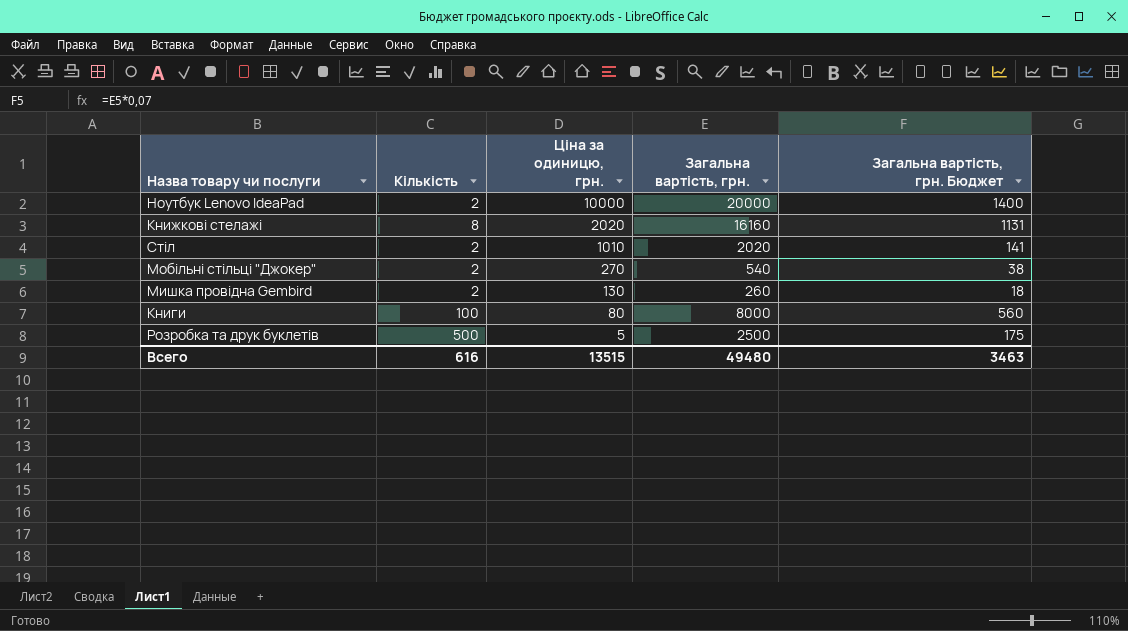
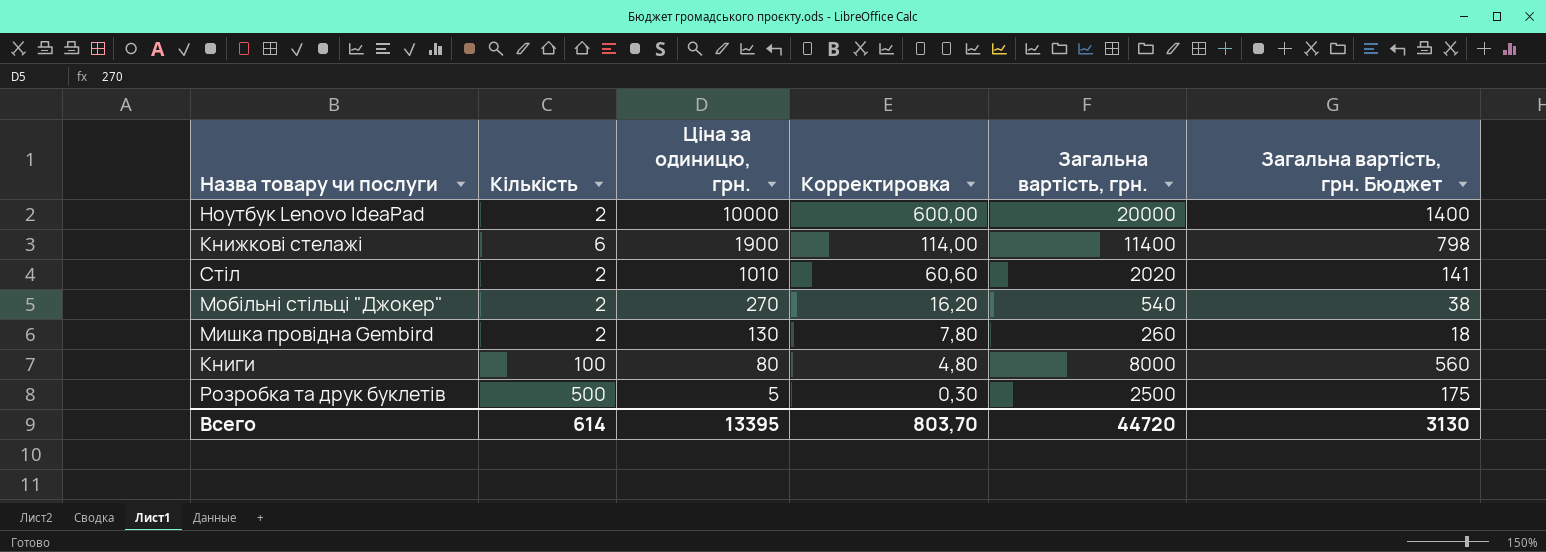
column Корректировка | formula: none -> [Ціна за одиницю, грн.] * 0,06
Книжкові стелажі | Кількість: 8 -> 6
Книжкові стелажі | Ціна за одиницю, грн.: 2020 -> 1900
Книжкові стелажі | Загальна вартість, грн.: 16160 -> 11400
Книжкові стелажі | Загальна вартість, грн. Бюджет: 1131 -> 798
Всего | Кількість: 616 -> 614
Всего | Ціна за одиницю, грн.: 13515 -> 13395
Всего | Загальна вартість, грн.: 49480 -> 44720
Всего | Загальна вартість, грн. Бюджет: 3463 -> 3130

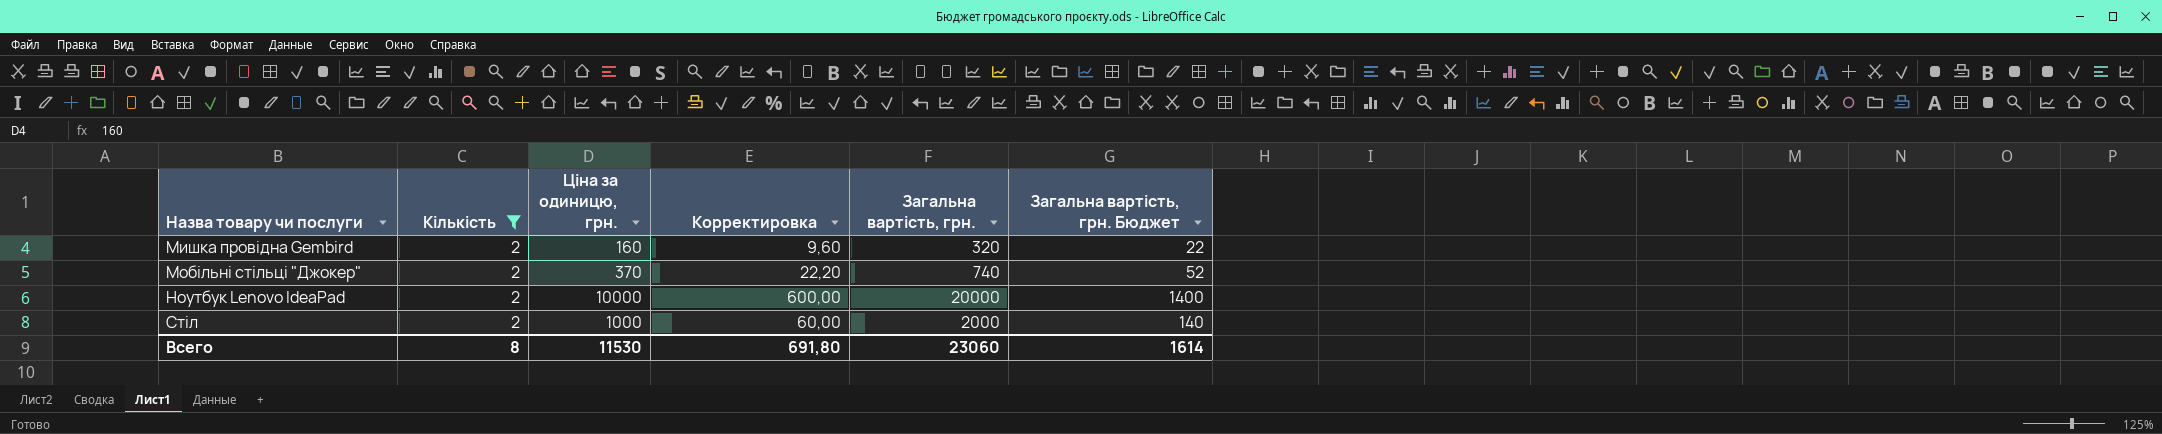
filter: none -> Кількість = 2
row order: Ціна за одиницю, грн. descending -> Назва товару чи послуги ascending
Мишка провідна Gembird | Ціна за одиницю, грн.: 130 -> 160
Мишка провідна Gembird | Корректировка: 7,80 -> 9,60
Мишка провідна Gembird | Загальна вартість, грн.: 260 -> 320
Мишка провідна Gembird | Загальна вартість, грн. Бюджет: 18 -> 22
Мобільні стільці "Джокер" | Ціна за одиницю, грн.: 270 -> 370
Мобільні стільці "Джокер" | Корректировка: 16,20 -> 22,20
Мобільні стільці "Джокер" | Загальна вартість, грн.: 540 -> 740
Мобільні стільці "Джокер" | Загальна вартість, грн. Бюджет: 38 -> 52
Стіл | Ціна за одиницю, грн.: 1010 -> 1000
Стіл | Корректировка: 60,60 -> 60,00
Стіл | Загальна вартість, грн.: 2020 -> 2000
Стіл | Загальна вартість, грн. Бюджет: 141 -> 140
Всего | Кількість: 614 -> 8
Всего | Ціна за одиницю, грн.: 13395 -> 11530
Всего | Корректировка: 803,70 -> 691,80
Всего | Загальна вартість, грн.: 44720 -> 23060
Всего | Загальна вартість, грн. Бюджет: 3130 -> 1614

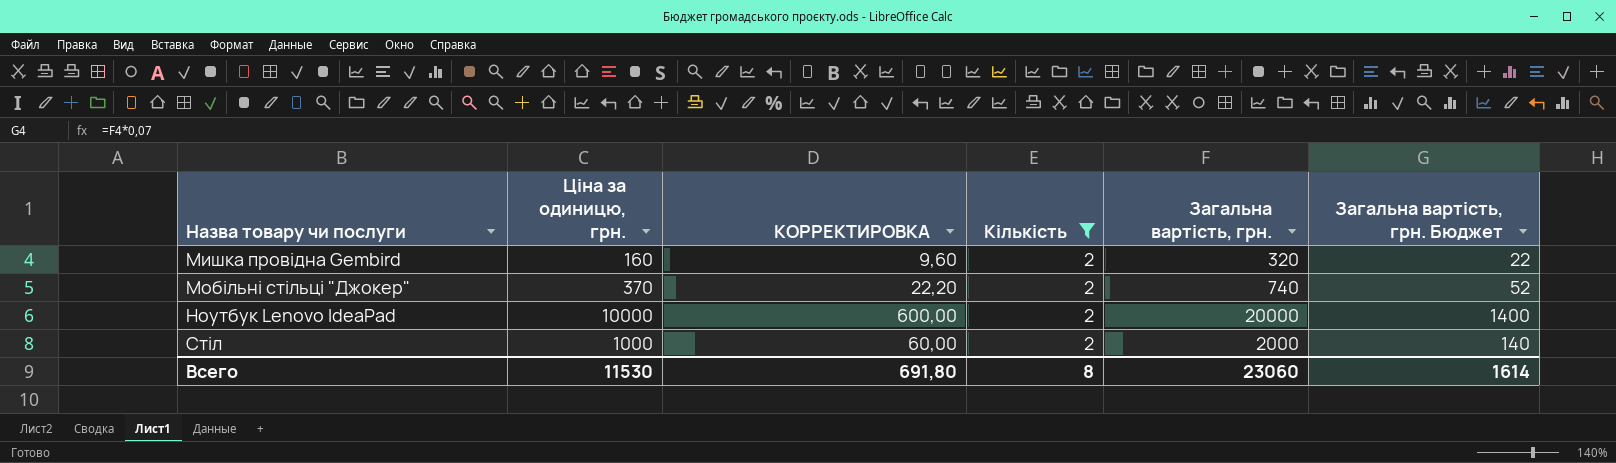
column name: Корректировка -> КОРРЕКТИРОВКА
column Кількість | position: 2 -> 4

